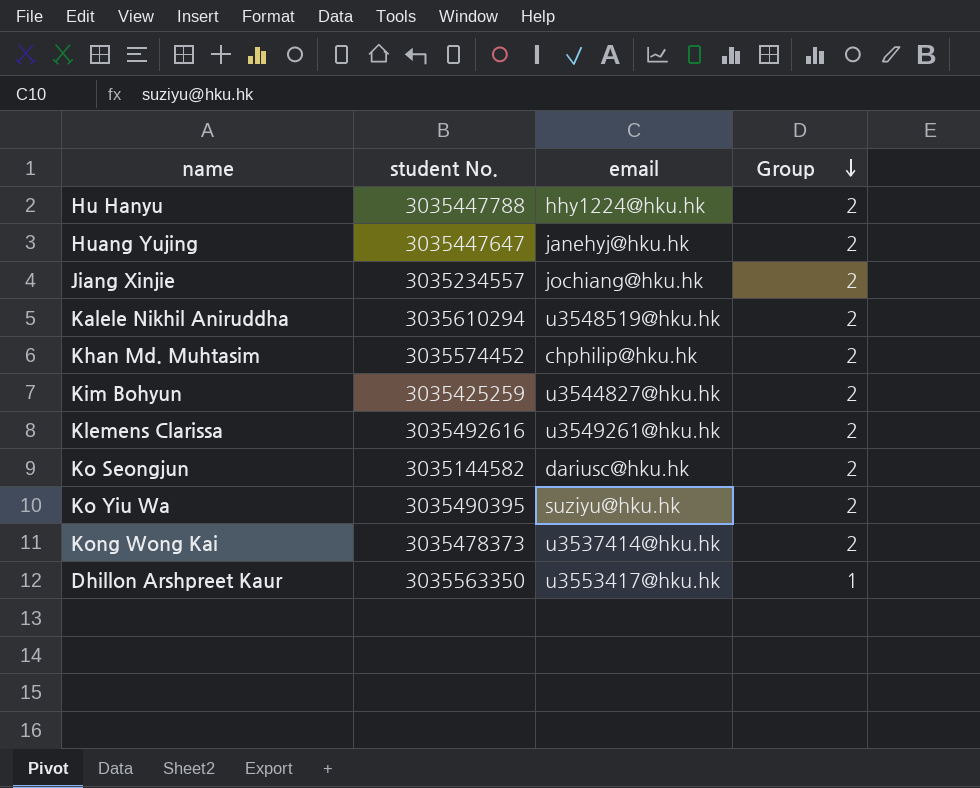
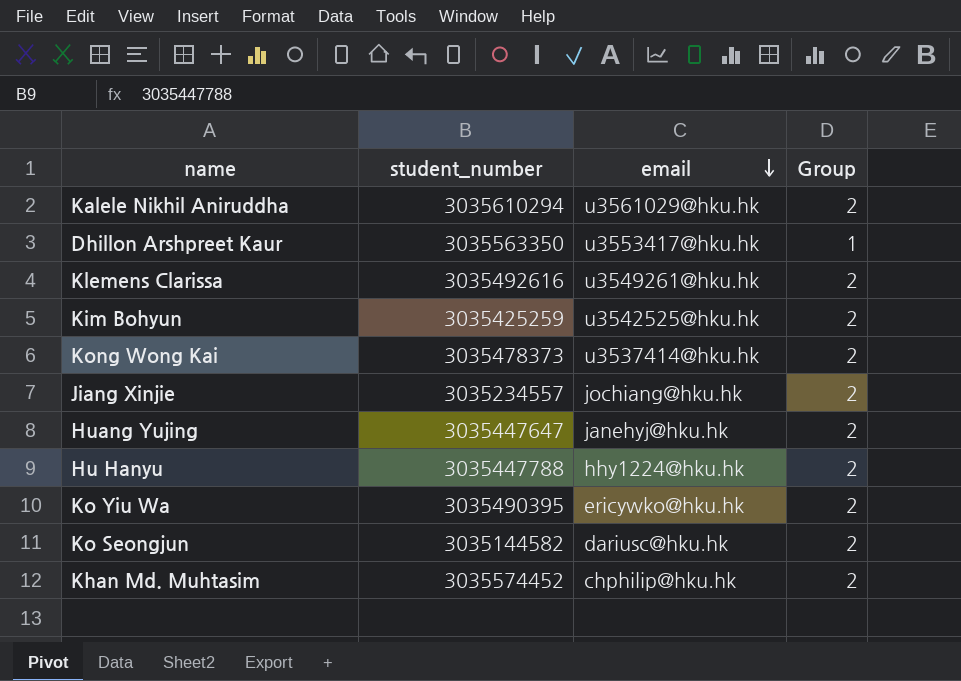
row order: Group descending -> email descending
column name: student No. -> student_number
Kalele Nikhil Aniruddha | email: u3548519@hku.hk -> u3561029@hku.hk
Kim Bohyun | email: u3544827@hku.hk -> u3542525@hku.hk
Ko Yiu Wa | email: suziyu@hku.hk -> ericywko@hku.hk

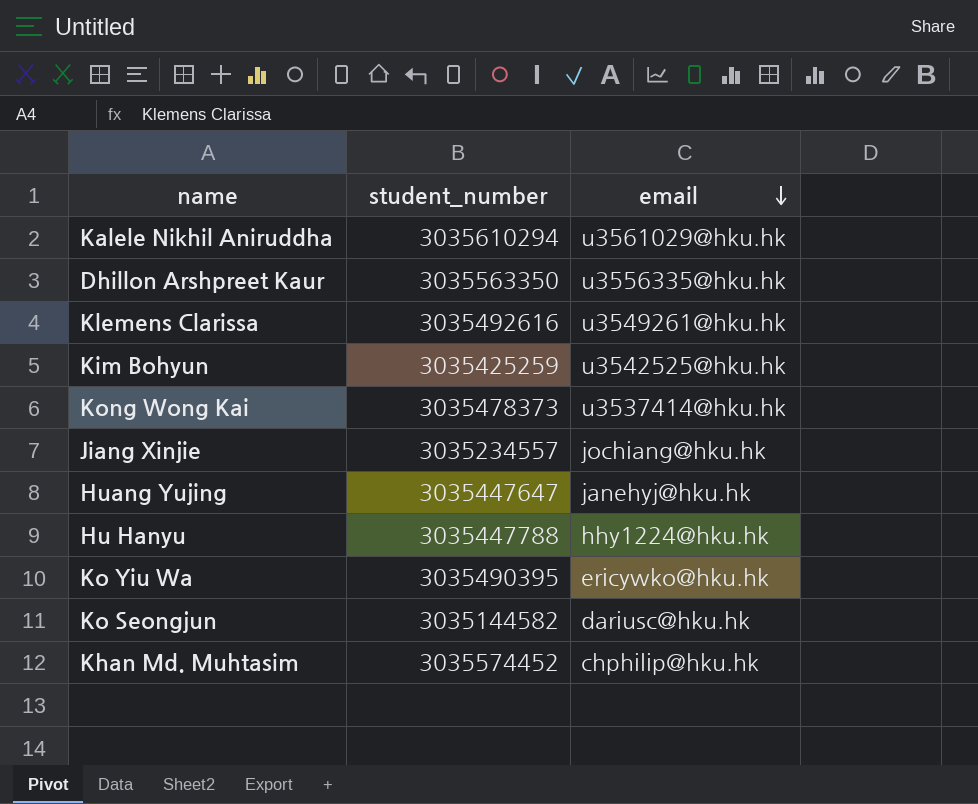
column Group | position: 4 -> none
Dhillon Arshpreet Kaur | email: u3553417@hku.hk -> u3556335@hku.hk

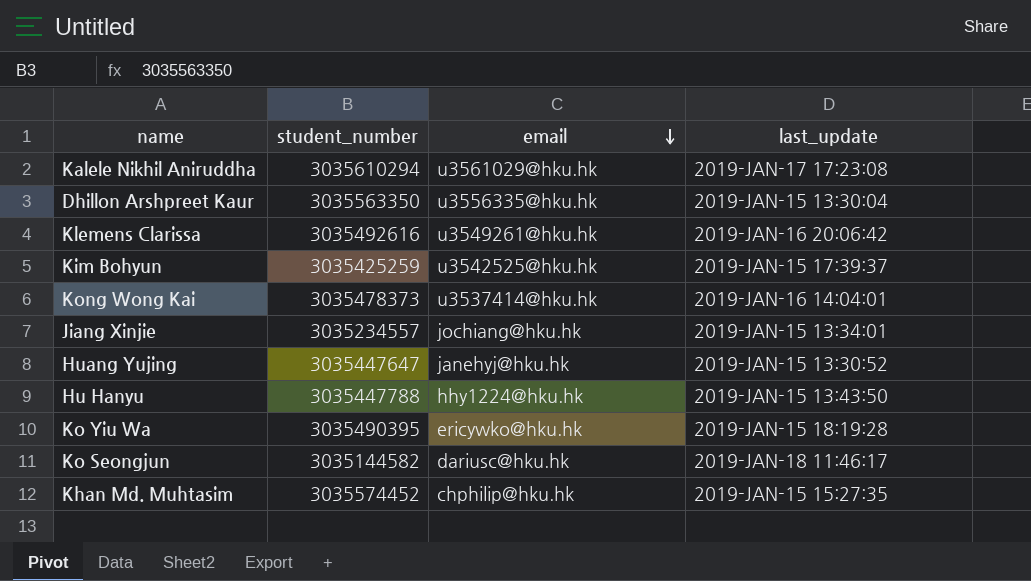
column last_update | position: none -> 4

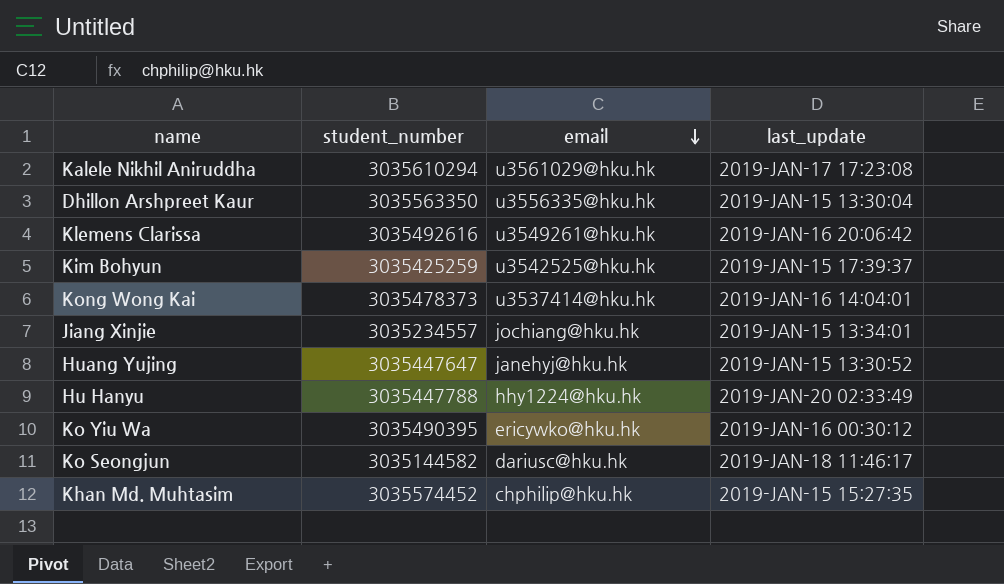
Hu Hanyu | last_update: 2019-JAN-15 13:43:50 -> 2019-JAN-20 02:33:49
Ko Yiu Wa | last_update: 2019-JAN-15 18:19:28 -> 2019-JAN-16 00:30:12

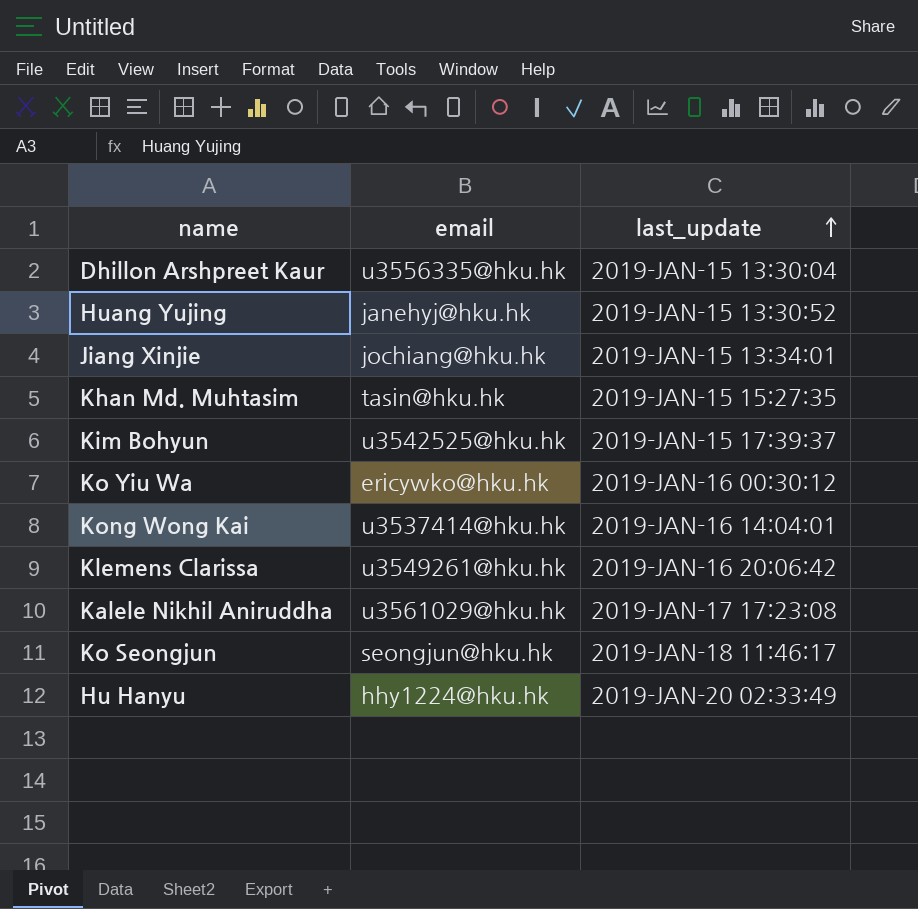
row order: email descending -> last_update ascending
column student_number | position: 2 -> none
Khan Md. Muhtasim | email: chphilip@hku.hk -> tasin@hku.hk
Ko Seongjun | email: dariusc@hku.hk -> seongjun@hku.hk

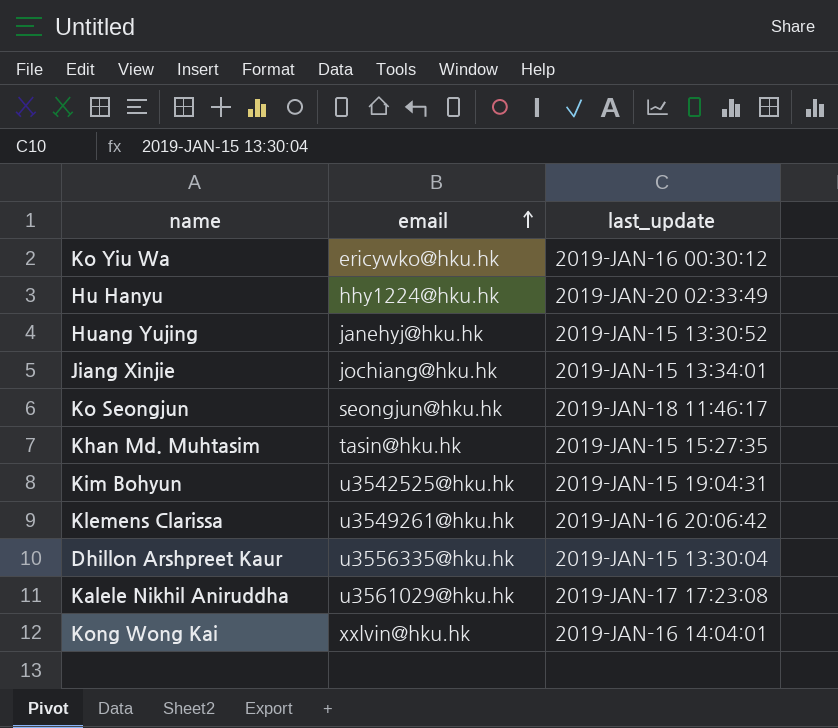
row order: last_update ascending -> email ascending
Kim Bohyun | last_update: 2019-JAN-15 17:39:37 -> 2019-JAN-15 19:04:31
Kong Wong Kai | email: u3537414@hku.hk -> xxlvin@hku.hk

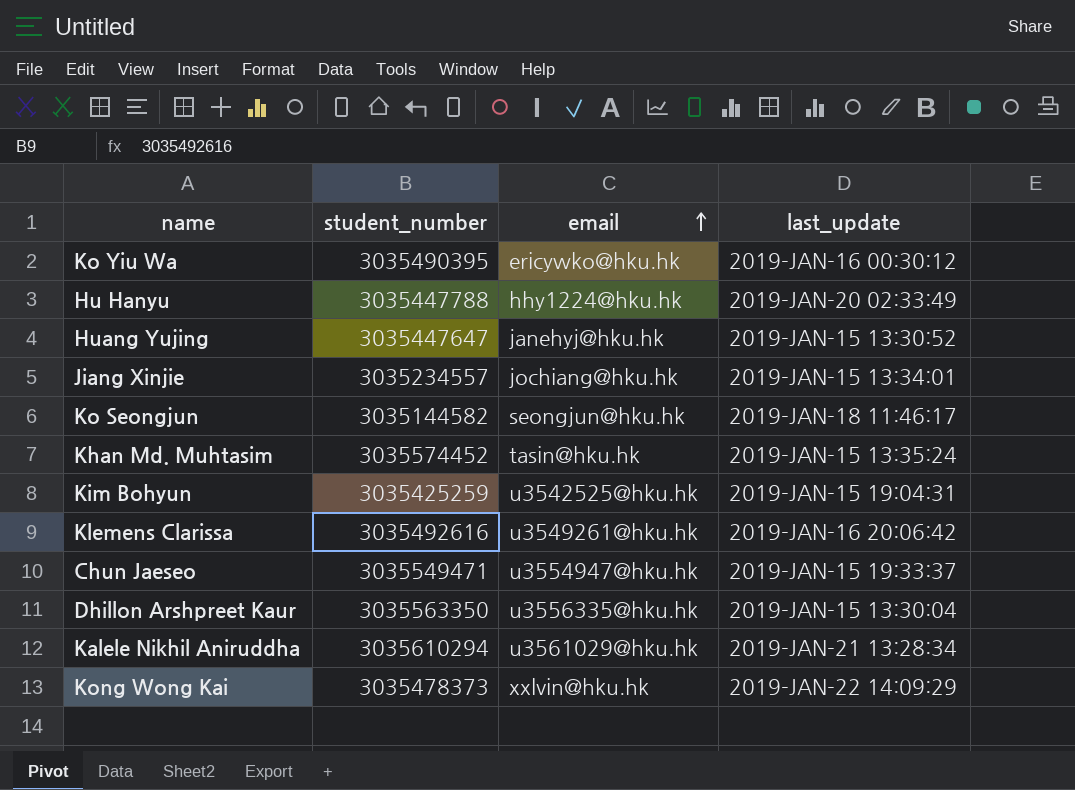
column student_number | position: none -> 2
Khan Md. Muhtasim | last_update: 2019-JAN-15 15:27:35 -> 2019-JAN-15 13:35:24
row Chun Jaeseo: none -> 3035549471 | u3554947@hku.hk | 2019-JAN-15 19:33:37
Kalele Nikhil Aniruddha | last_update: 2019-JAN-17 17:23:08 -> 2019-JAN-21 13:28:34
Kong Wong Kai | last_update: 2019-JAN-16 14:04:01 -> 2019-JAN-22 14:09:29

